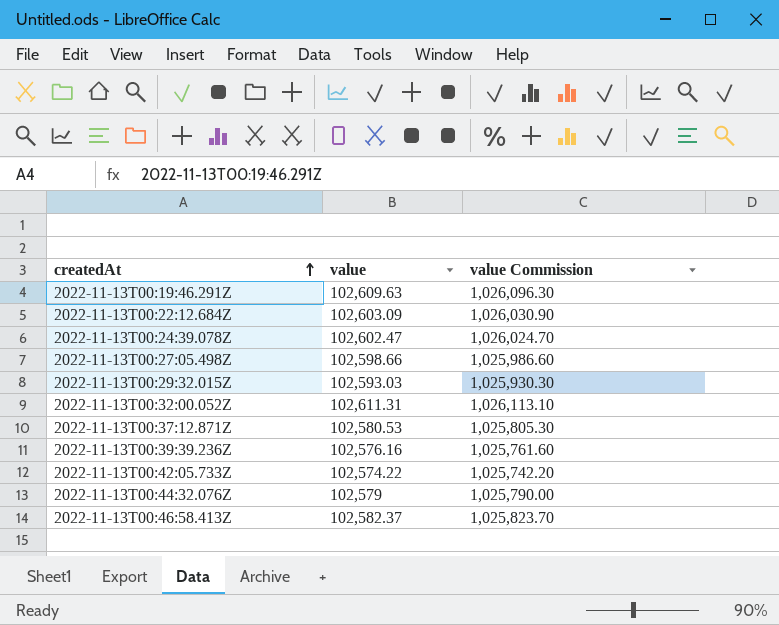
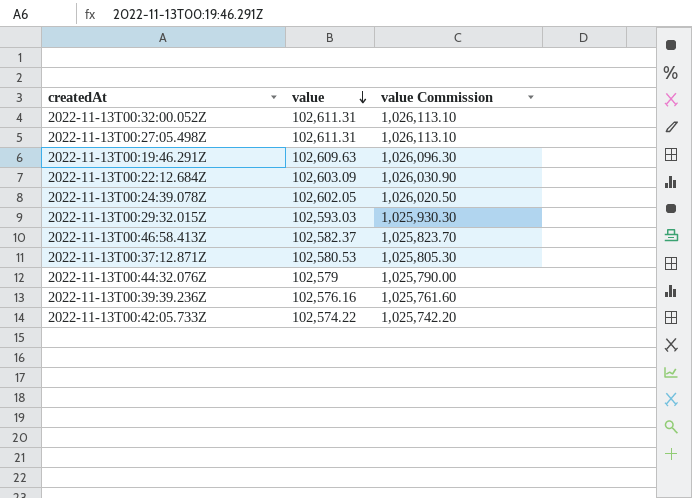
row order: createdAt ascending -> value descending
2022-11-13T00:27:05.498Z | value: 102,598.66 -> 102,611.31
2022-11-13T00:27:05.498Z | value Commission: 1,025,986.60 -> 1,026,113.10
2022-11-13T00:24:39.078Z | value: 102,602.47 -> 102,602.05
2022-11-13T00:24:39.078Z | value Commission: 1,026,024.70 -> 1,026,020.50

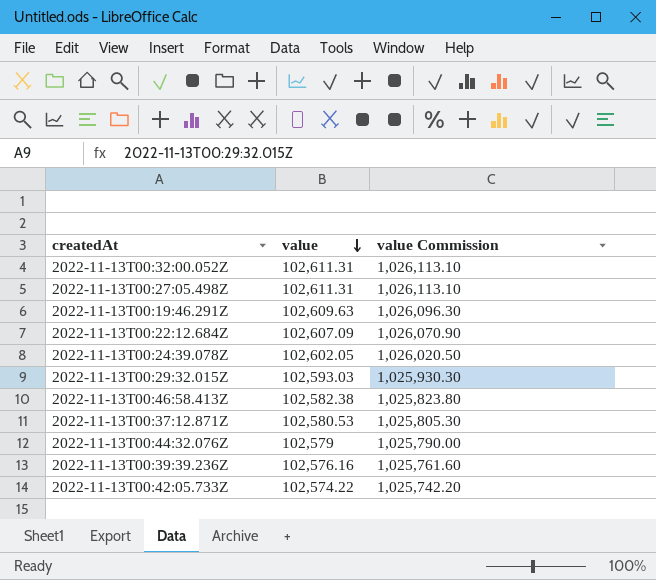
2022-11-13T00:22:12.684Z | value: 102,603.09 -> 102,607.09
2022-11-13T00:22:12.684Z | value Commission: 1,026,030.90 -> 1,026,070.90
2022-11-13T00:46:58.413Z | value: 102,582.37 -> 102,582.38
2022-11-13T00:46:58.413Z | value Commission: 1,025,823.70 -> 1,025,823.80

